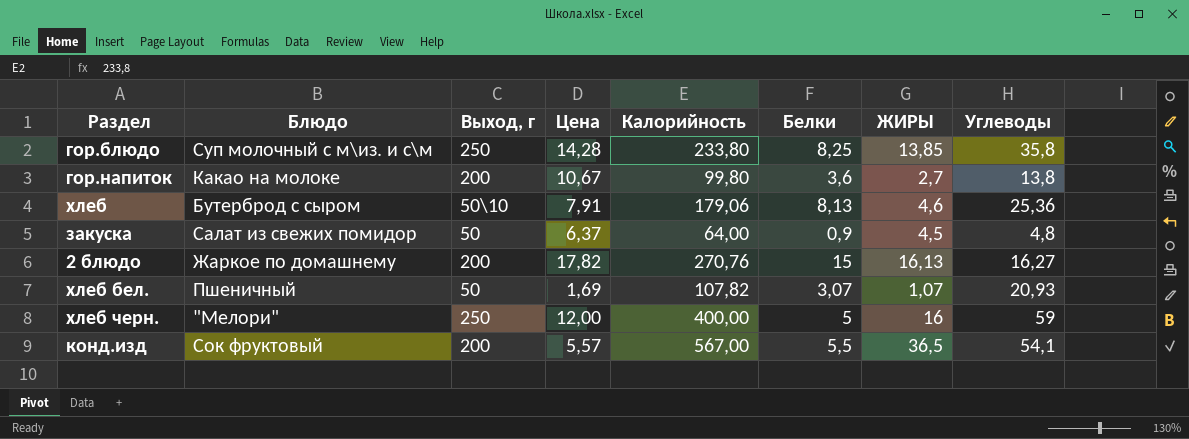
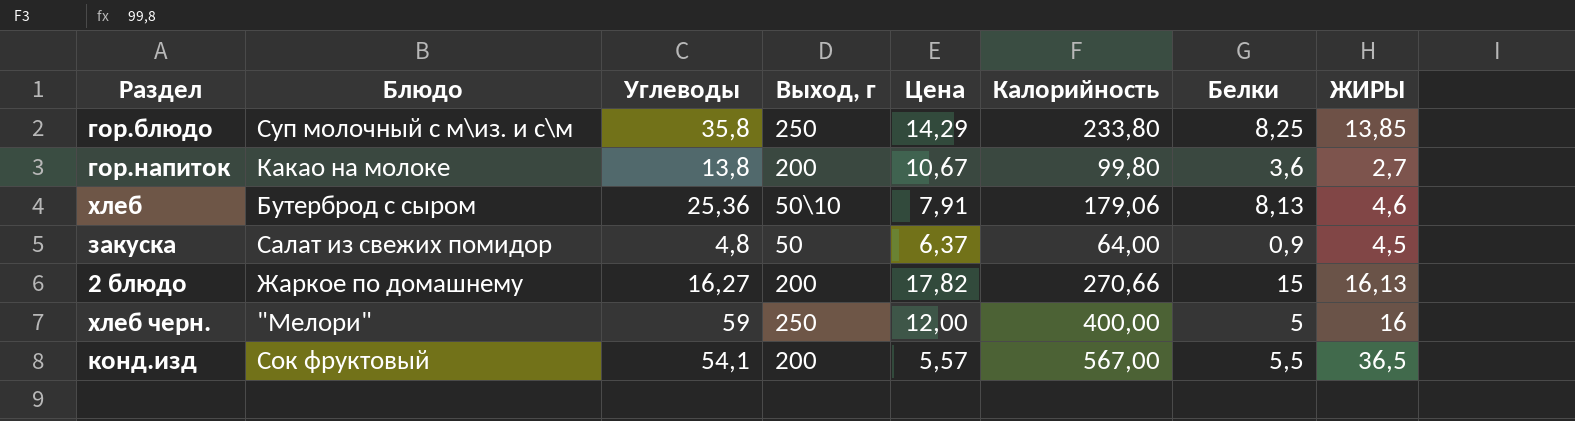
column Углеводы | position: 8 -> 3
row хлеб бел.: Пшеничный | 50 | 1,69 | 107,82 | 3,07 | 1,07 | 20,93 -> none
гор.блюдо | Цена: 14,28 -> 14,29
2 блюдо | Калорийность: 270,76 -> 270,66

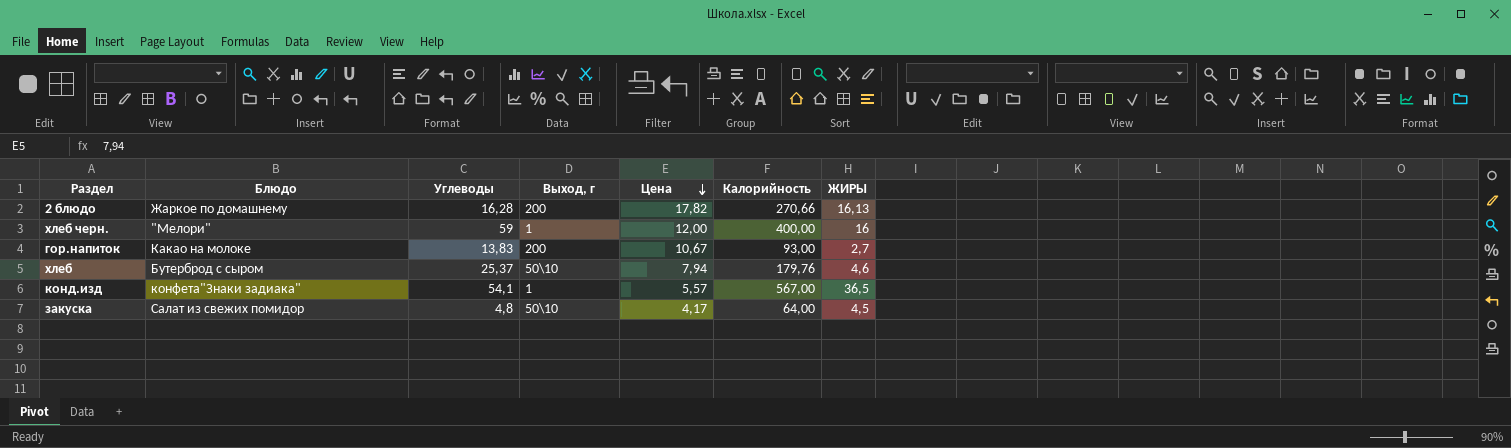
row order: none -> Цена descending
column Белки | position: 7 -> none
row гор.блюдо: Суп молочный с м\из. и с\м | 35,8 | 250 | 14,29 | 233,80 | 8,25 | 13,85 -> none
2 блюдо | Углеводы: 16,27 -> 16,28
хлеб черн. | Выход, г: 250 -> 1
гор.напиток | Углеводы: 13,8 -> 13,83
гор.напиток | Калорийность: 99,80 -> 93,00
хлеб | Углеводы: 25,36 -> 25,37
хлеб | Цена: 7,91 -> 7,94
хлеб | Калорийность: 179,06 -> 179,76
конд.изд | Блюдо: Сок фруктовый -> конфета"Знаки задиака"
конд.изд | Выход, г: 200 -> 1
закуска | Выход, г: 50 -> 50\10
закуска | Цена: 6,37 -> 4,17

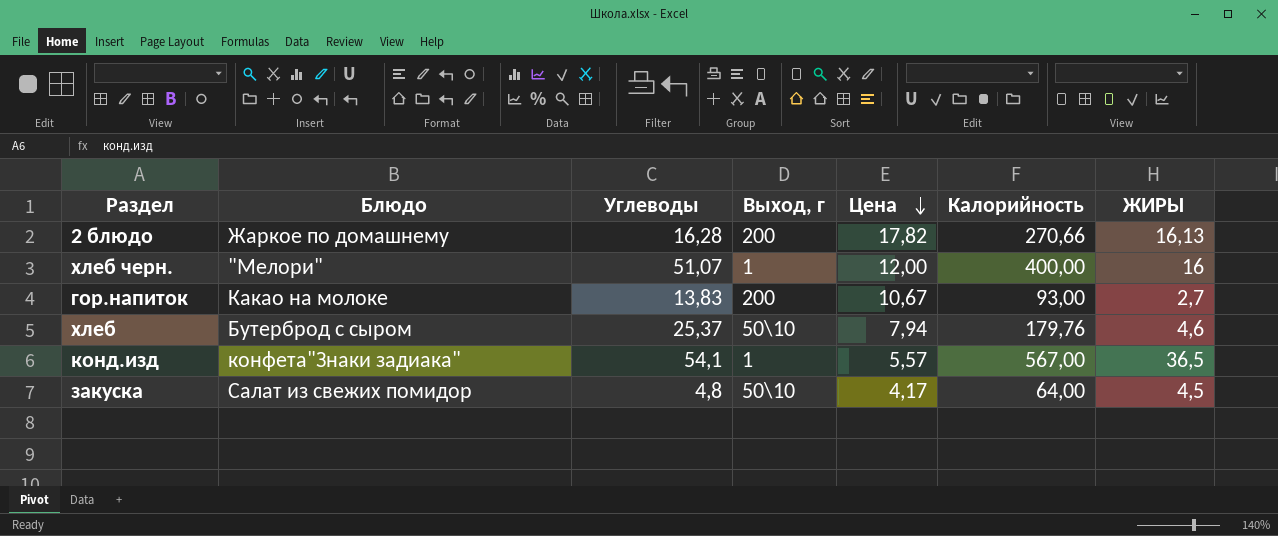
хлеб черн. | Углеводы: 59 -> 51,07

